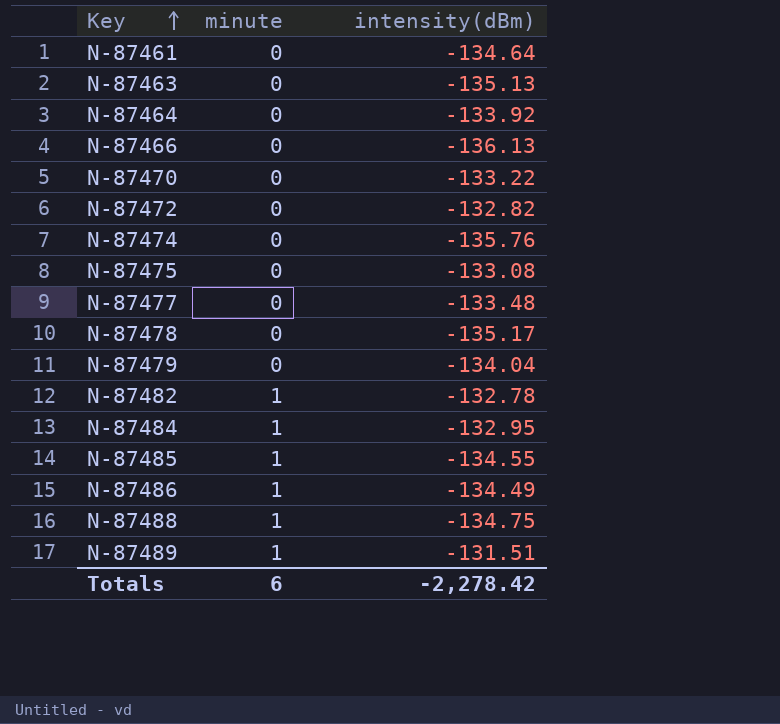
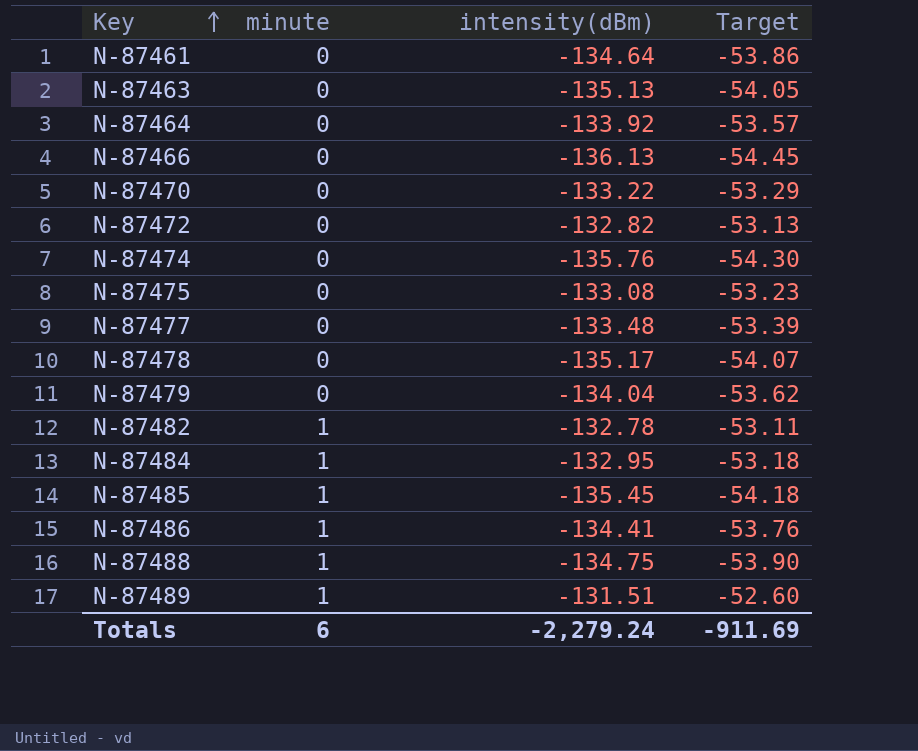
column Target | formula: none -> [intensity(dBm)] * 0.4
N-87485 | intensity(dBm): -134.55 -> -135.45
N-87486 | intensity(dBm): -134.49 -> -134.41
Totals | intensity(dBm): -2,278.42 -> -2,279.24

